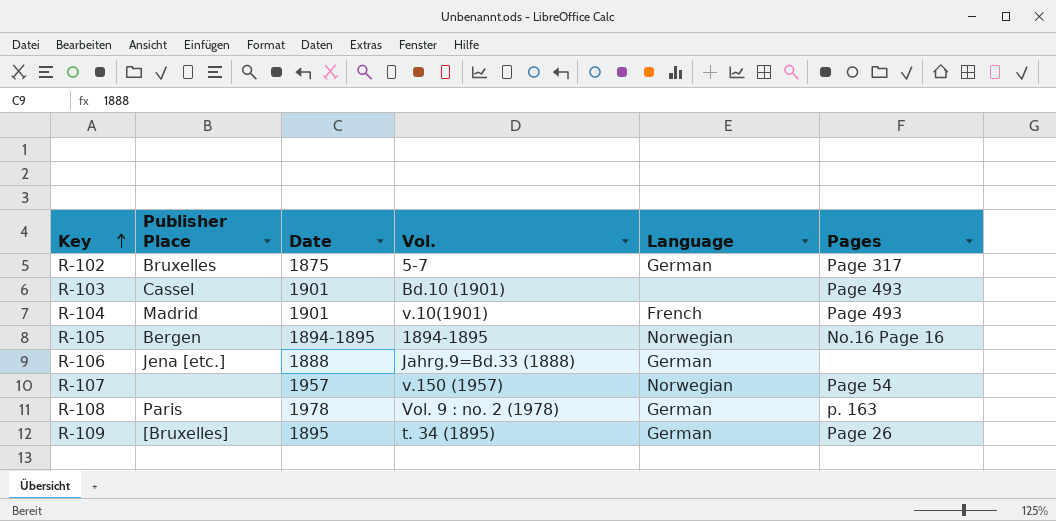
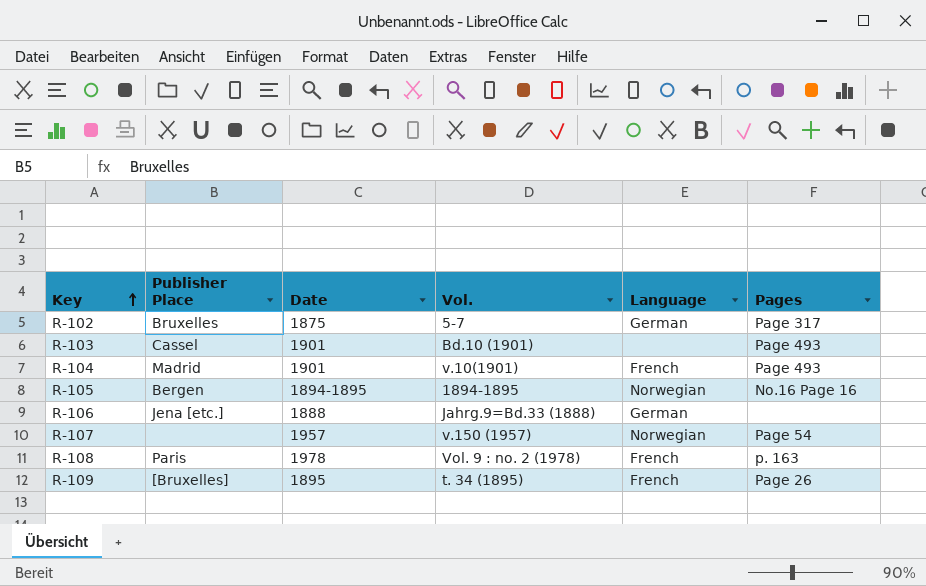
R-108 | Language: German -> French
R-109 | Language: German -> French

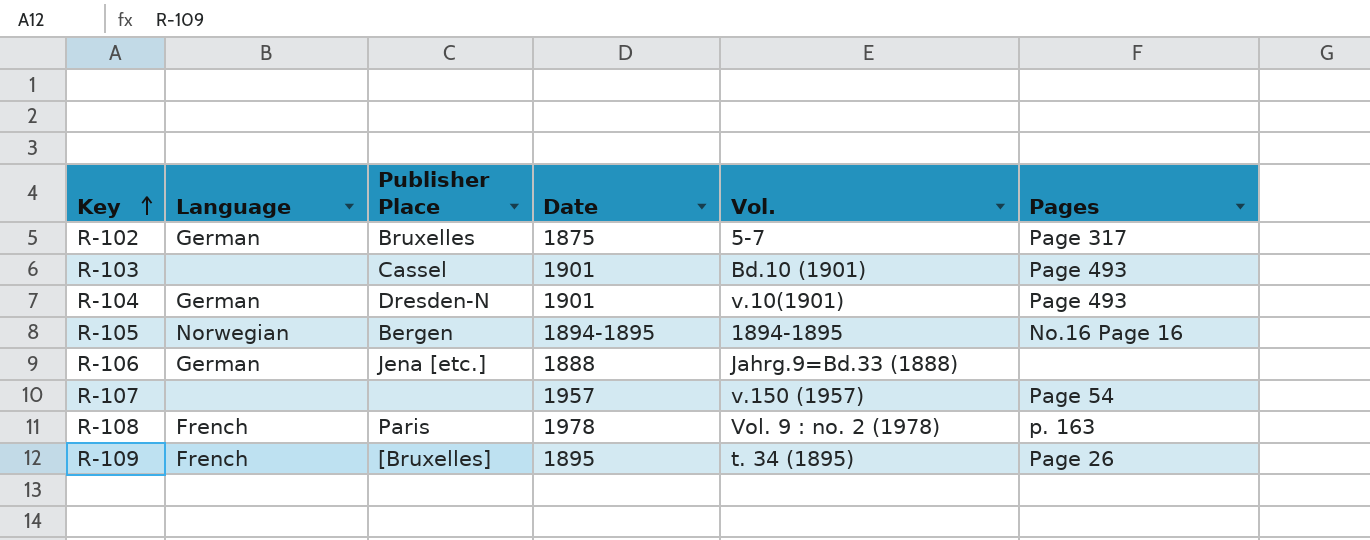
column Language | position: 5 -> 2
R-104 | Language: French -> German
R-104 | Publisher Place: Madrid -> Dresden-N
R-107 | Language: Norwegian -> none

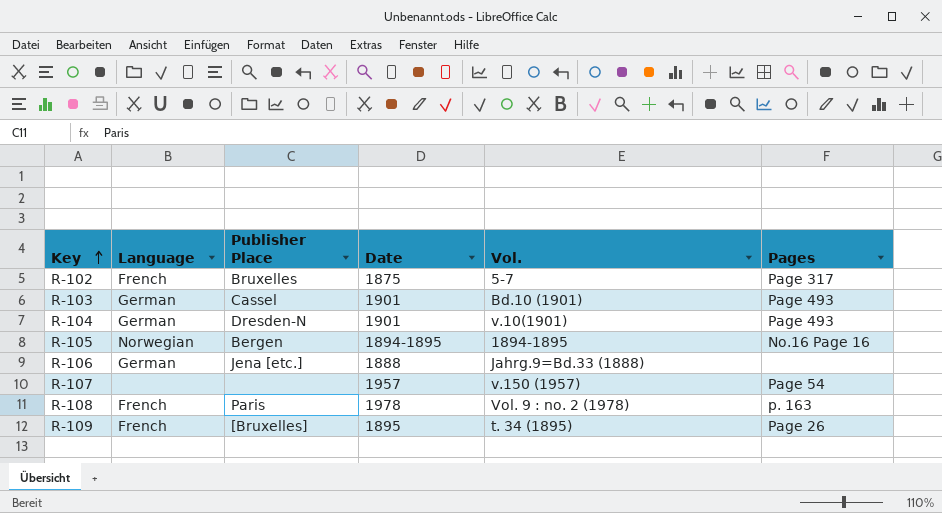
R-102 | Language: German -> French
R-103 | Language: none -> German

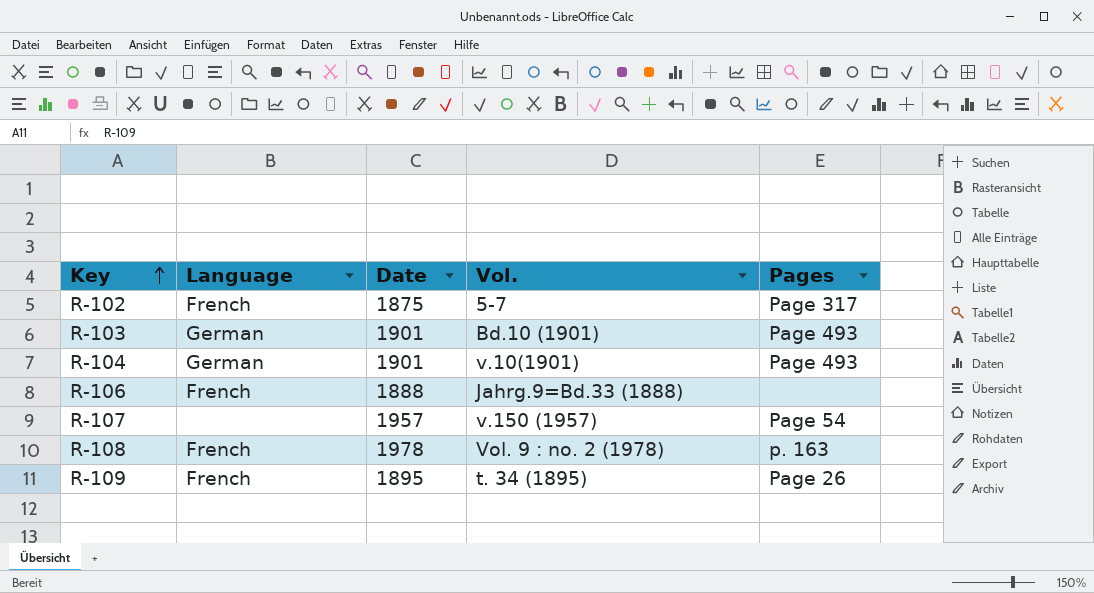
column Publisher Place | position: 3 -> none
row R-105: Norwegian | Bergen | 1894-1895 | 1894-1895 | No.16 Page 16 -> none
R-106 | Language: German -> French

